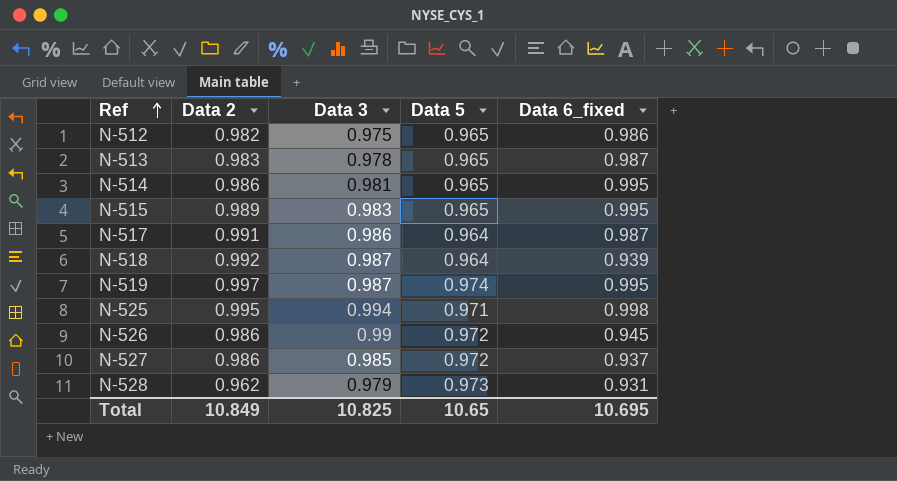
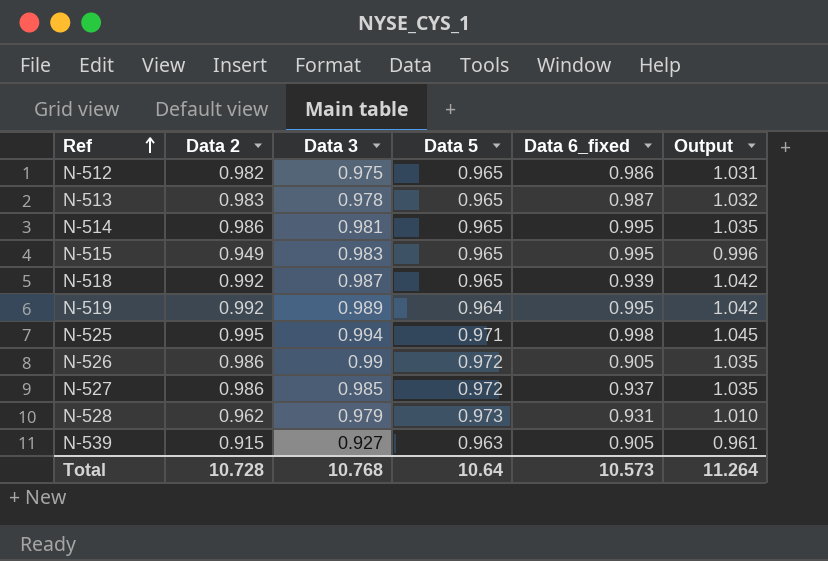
column Output | formula: none -> [Data 2] * 1.05
row N-517: 0.991 | 0.986 | 0.964 | 0.987 -> none
N-515 | Data 2: 0.989 -> 0.949
N-518 | Data 5: 0.964 -> 0.965
N-519 | Data 2: 0.997 -> 0.992
N-519 | Data 3: 0.987 -> 0.989
N-519 | Data 5: 0.974 -> 0.964
N-526 | Data 6_fixed: 0.945 -> 0.905
row N-539: none -> 0.915 | 0.927 | 0.963 | 0.905 | 0.961
Total | Data 2: 10.849 -> 10.728
Total | Data 3: 10.825 -> 10.768
Total | Data 5: 10.65 -> 10.64
Total | Data 6_fixed: 10.695 -> 10.573

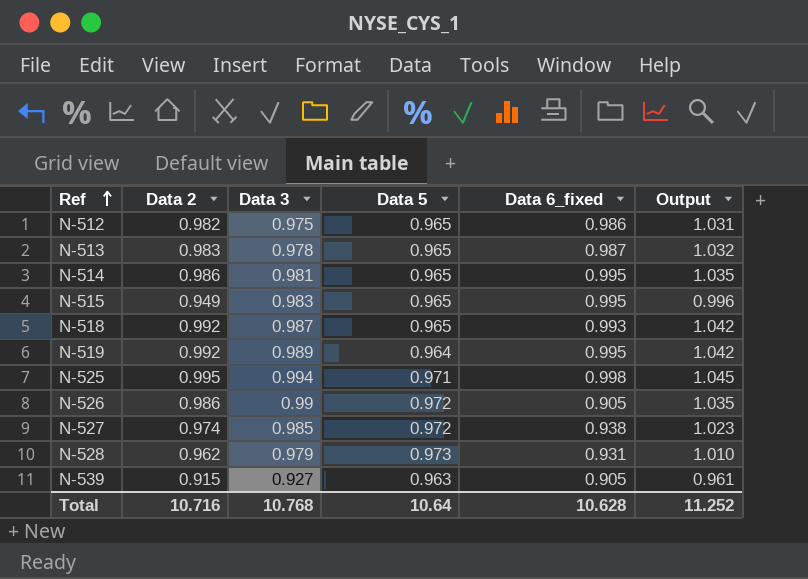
N-518 | Data 6_fixed: 0.939 -> 0.993
N-527 | Data 2: 0.986 -> 0.974
N-527 | Data 6_fixed: 0.937 -> 0.938
N-527 | Output: 1.035 -> 1.023
Total | Data 2: 10.728 -> 10.716
Total | Data 6_fixed: 10.573 -> 10.628
Total | Output: 11.264 -> 11.252

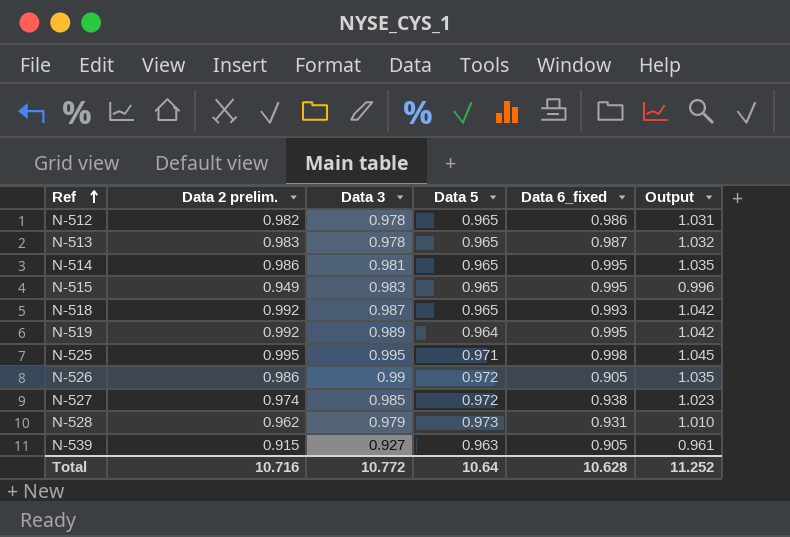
column name: Data 2 -> Data 2 prelim.
N-512 | Data 3: 0.975 -> 0.978
N-525 | Data 3: 0.994 -> 0.995
Total | Data 3: 10.768 -> 10.772

